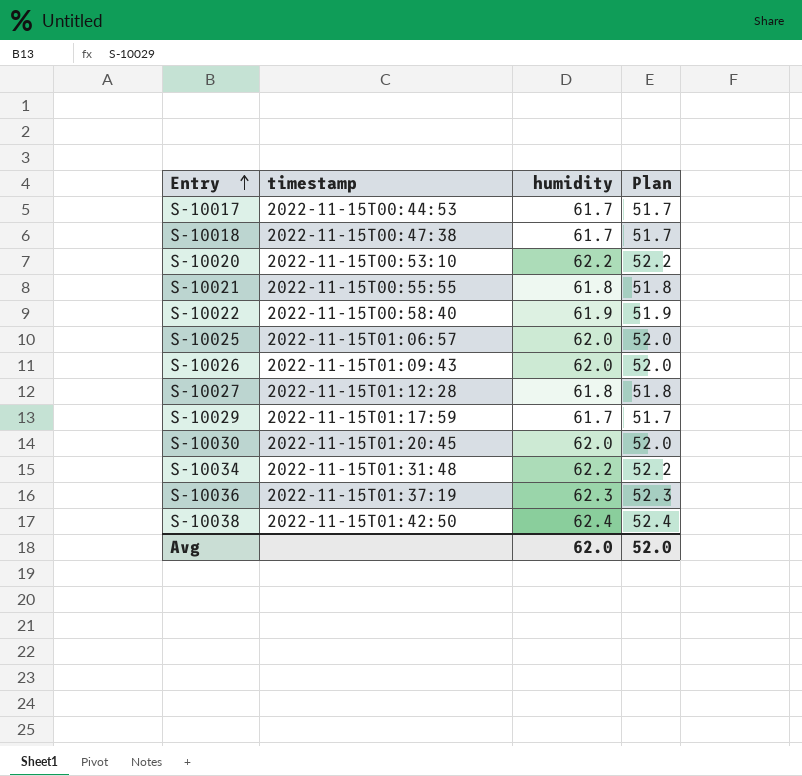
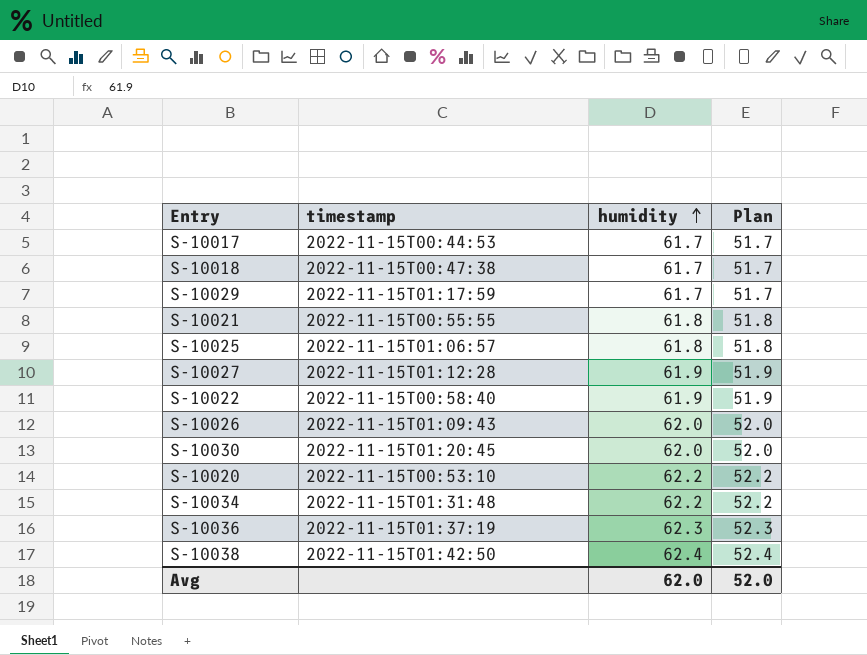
row order: Entry ascending -> humidity ascending
S-10025 | humidity: 62.0 -> 61.8
S-10025 | Plan: 52.0 -> 51.8
S-10027 | humidity: 61.8 -> 61.9
S-10027 | Plan: 51.8 -> 51.9

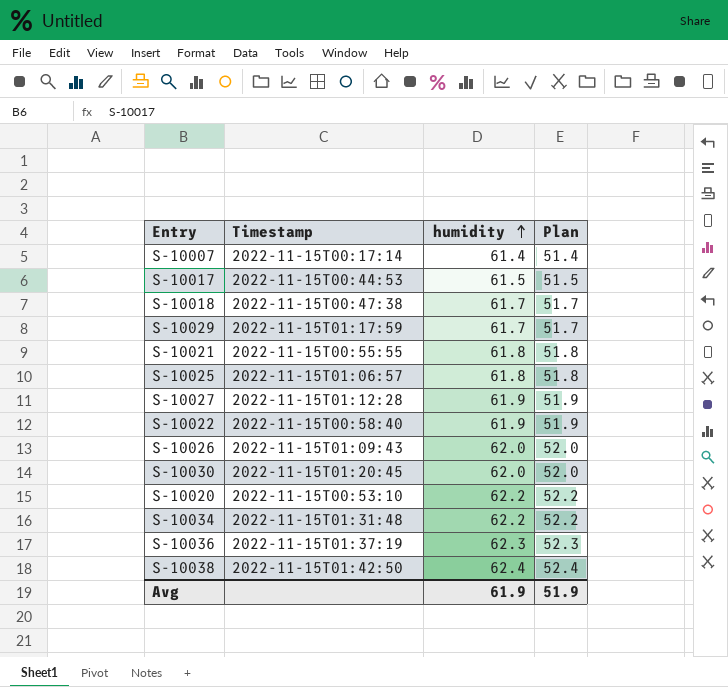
column name: timestamp -> Timestamp
row S-10007: none -> 2022-11-15T00:17:14 | 61.4 | 51.4
S-10017 | humidity: 61.7 -> 61.5
S-10017 | Plan: 51.7 -> 51.5
Avg | humidity: 62.0 -> 61.9
Avg | Plan: 52.0 -> 51.9

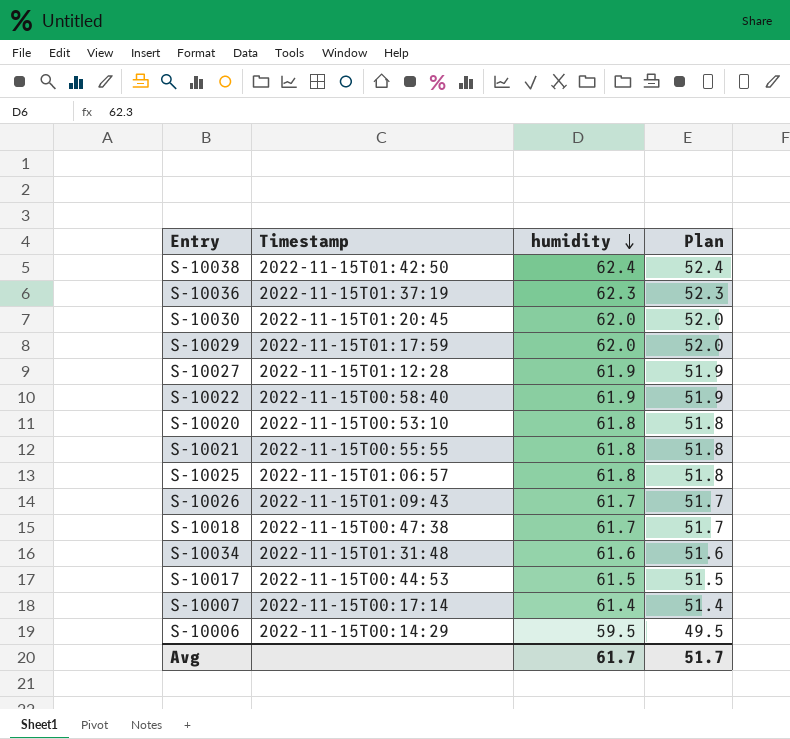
row order: humidity ascending -> humidity descending
S-10029 | humidity: 61.7 -> 62.0
S-10029 | Plan: 51.7 -> 52.0
S-10020 | humidity: 62.2 -> 61.8
S-10020 | Plan: 52.2 -> 51.8
S-10026 | humidity: 62.0 -> 61.7
S-10026 | Plan: 52.0 -> 51.7
S-10034 | humidity: 62.2 -> 61.6
S-10034 | Plan: 52.2 -> 51.6
row S-10006: none -> 2022-11-15T00:14:29 | 59.5 | 49.5
Avg | humidity: 61.9 -> 61.7
Avg | Plan: 51.9 -> 51.7

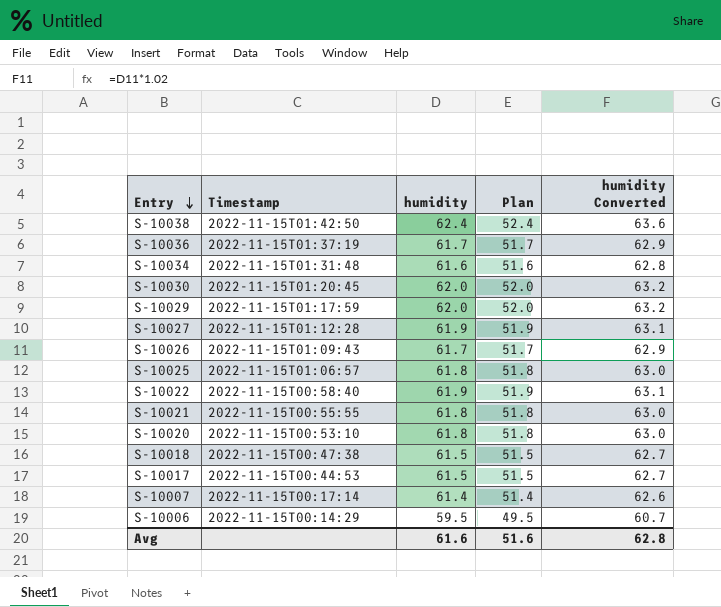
row order: humidity descending -> Entry descending
column humidity Converted | formula: none -> [humidity] * 1.02
S-10036 | humidity: 62.3 -> 61.7
S-10036 | Plan: 52.3 -> 51.7
S-10018 | humidity: 61.7 -> 61.5
S-10018 | Plan: 51.7 -> 51.5
Avg | humidity: 61.7 -> 61.6
Avg | Plan: 51.7 -> 51.6

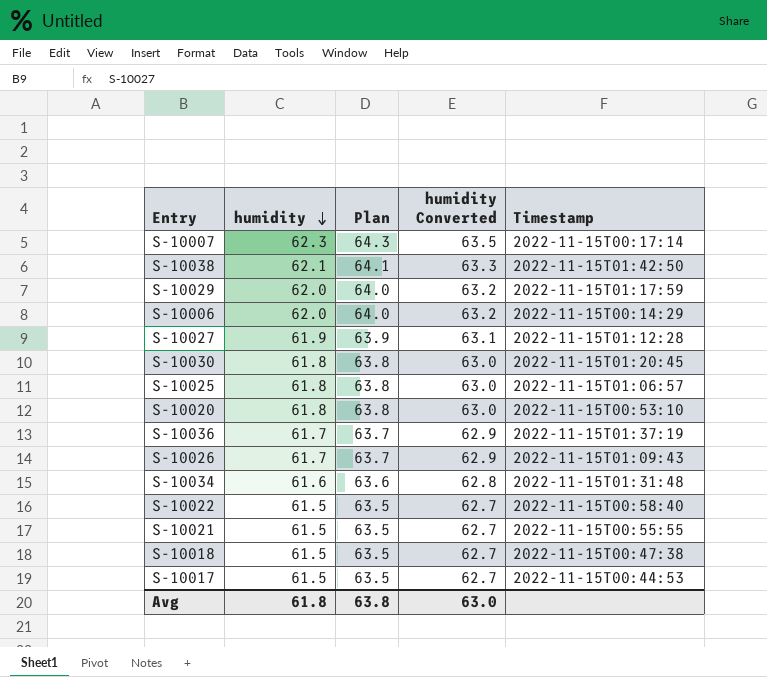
row order: Entry descending -> humidity descending
column Plan | formula: [humidity] - 10 -> [humidity] + 2
column Timestamp | position: 2 -> 5
S-10007 | humidity: 61.4 -> 62.3
S-10007 | humidity Converted: 62.6 -> 63.5
S-10038 | humidity: 62.4 -> 62.1
S-10038 | humidity Converted: 63.6 -> 63.3
S-10006 | humidity: 59.5 -> 62.0
S-10006 | humidity Converted: 60.7 -> 63.2
S-10030 | humidity: 62.0 -> 61.8
S-10030 | humidity Converted: 63.2 -> 63.0
S-10022 | humidity: 61.9 -> 61.5
S-10022 | humidity Converted: 63.1 -> 62.7
S-10021 | humidity: 61.8 -> 61.5
S-10021 | humidity Converted: 63.0 -> 62.7
Avg | humidity: 61.6 -> 61.8
Avg | Plan: 51.6 -> 63.8
Avg | humidity Converted: 62.8 -> 63.0

